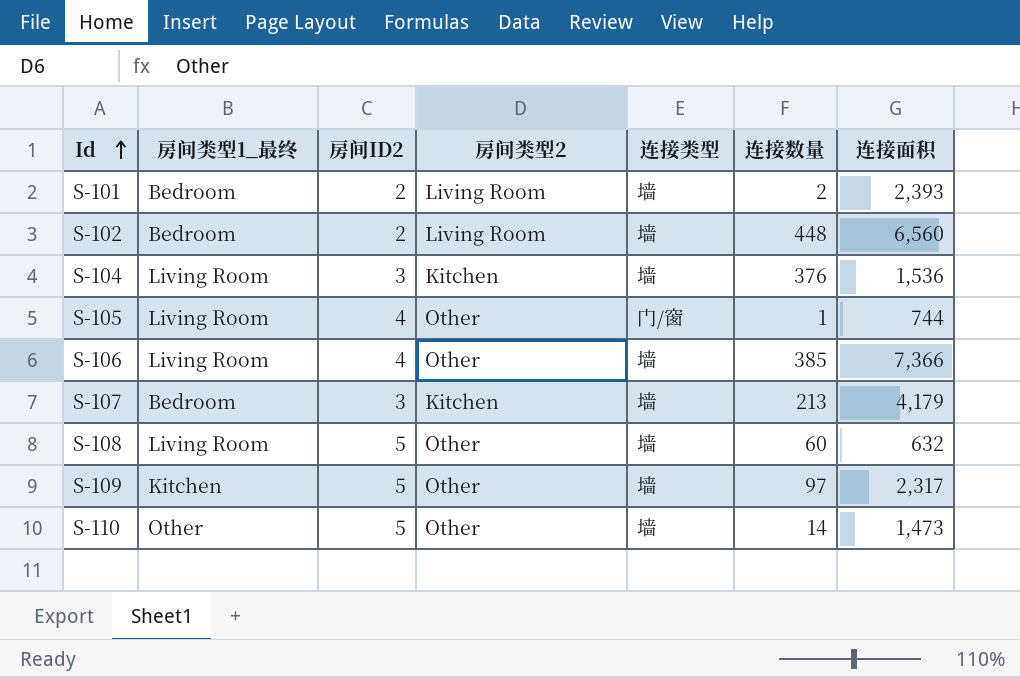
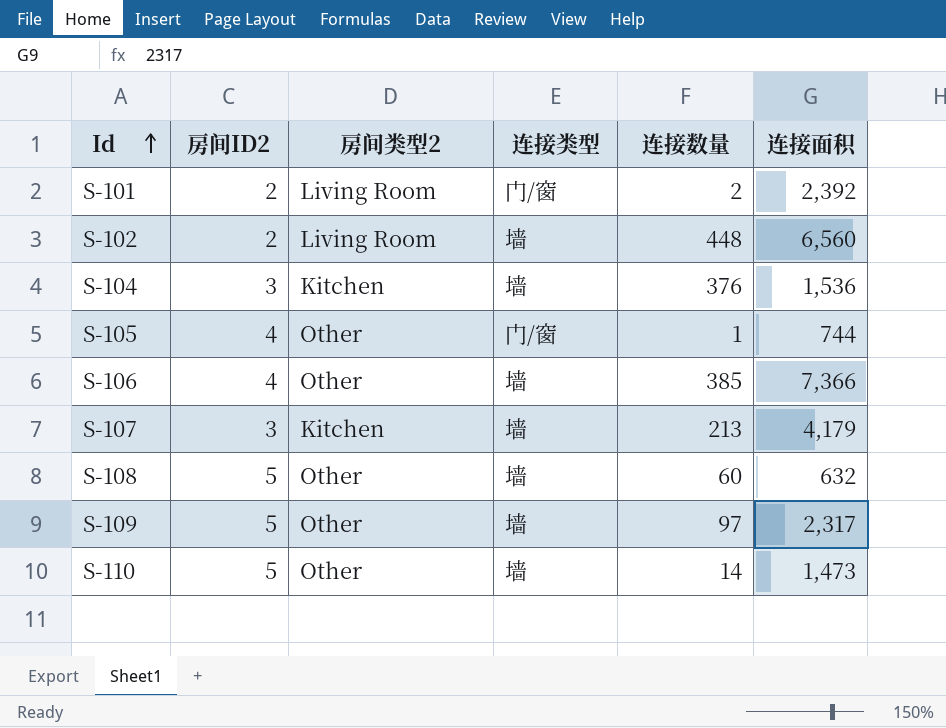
column 房间类型1_最终 | position: 2 -> none
S-101 | 连接类型: 墙 -> 门/窗
S-101 | 连接面积: 2,393 -> 2,392

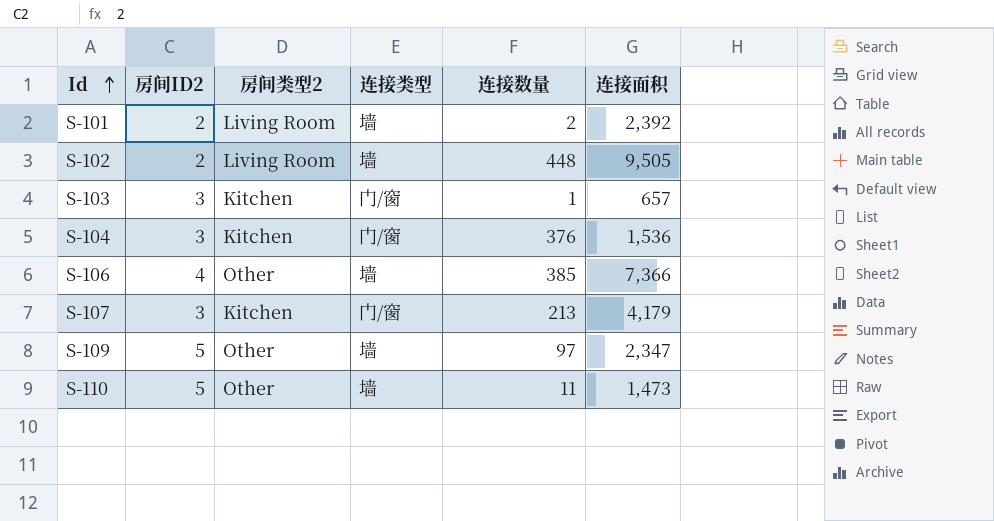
row S-105: 4 | Other | 门/窗 | 1 | 744 -> none
row S-108: 5 | Other | 墙 | 60 | 632 -> none
S-101 | 连接类型: 门/窗 -> 墙
S-102 | 连接面积: 6,560 -> 9,505
row S-103: none -> 3 | Kitchen | 门/窗 | 1 | 657
S-104 | 连接类型: 墙 -> 门/窗
S-107 | 连接类型: 墙 -> 门/窗
S-109 | 连接面积: 2,317 -> 2,347
S-110 | 连接数量: 14 -> 11

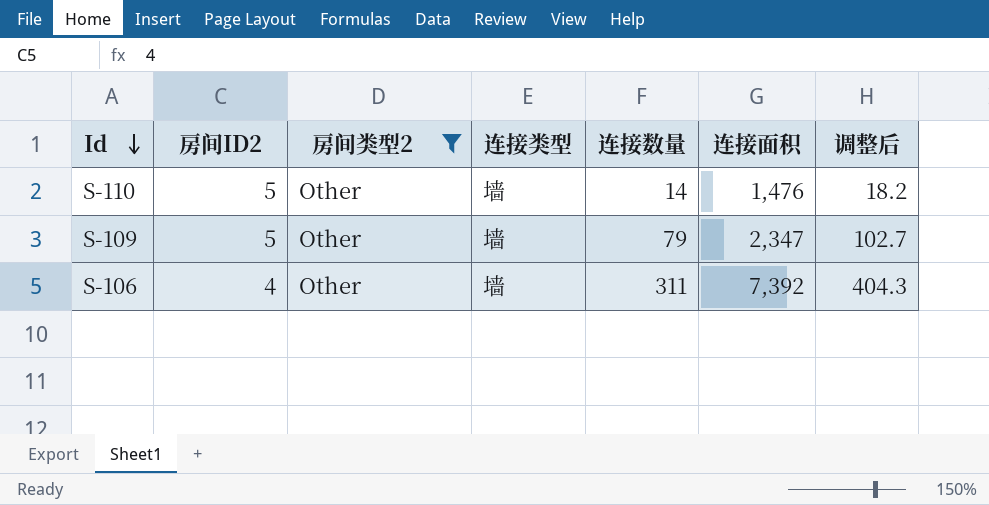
filter: none -> 房间类型2 = Other
row order: Id ascending -> Id descending
column 调整后 | formula: none -> [连接数量] * 1.3
S-110 | 连接数量: 11 -> 14
S-110 | 连接面积: 1,473 -> 1,476
S-109 | 连接数量: 97 -> 79
S-106 | 连接数量: 385 -> 311
S-106 | 连接面积: 7,366 -> 7,392

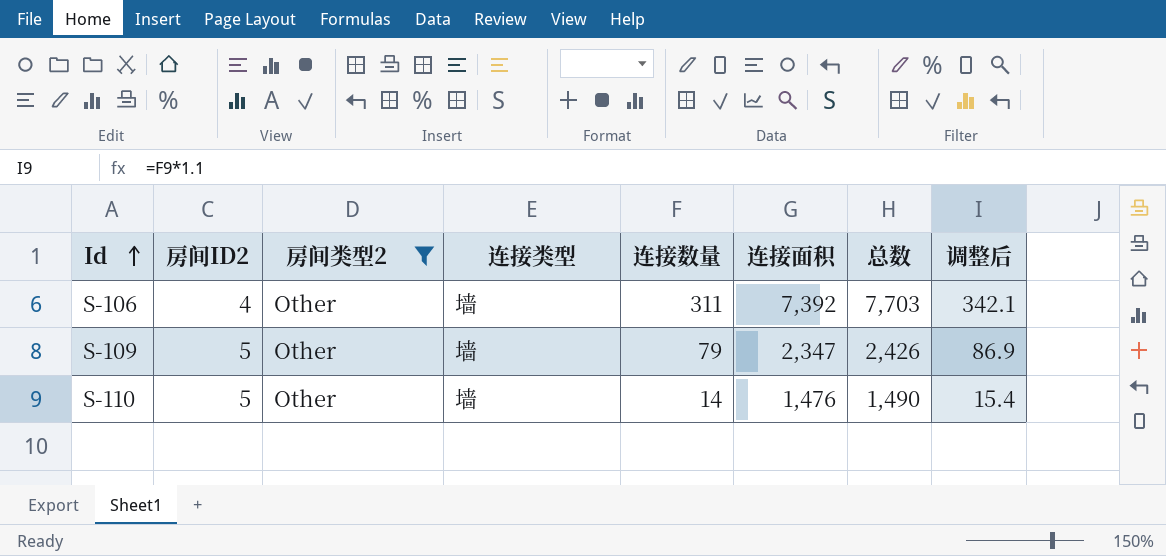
row order: Id descending -> Id ascending
column 总数 | formula: none -> [连接数量] + [连接面积]
column 调整后 | formula: [连接数量] * 1.3 -> [连接数量] * 1.1

